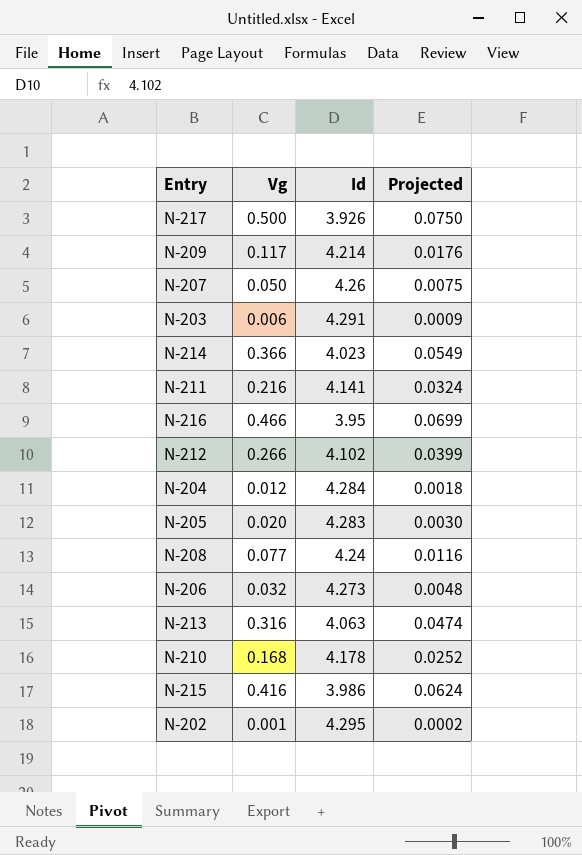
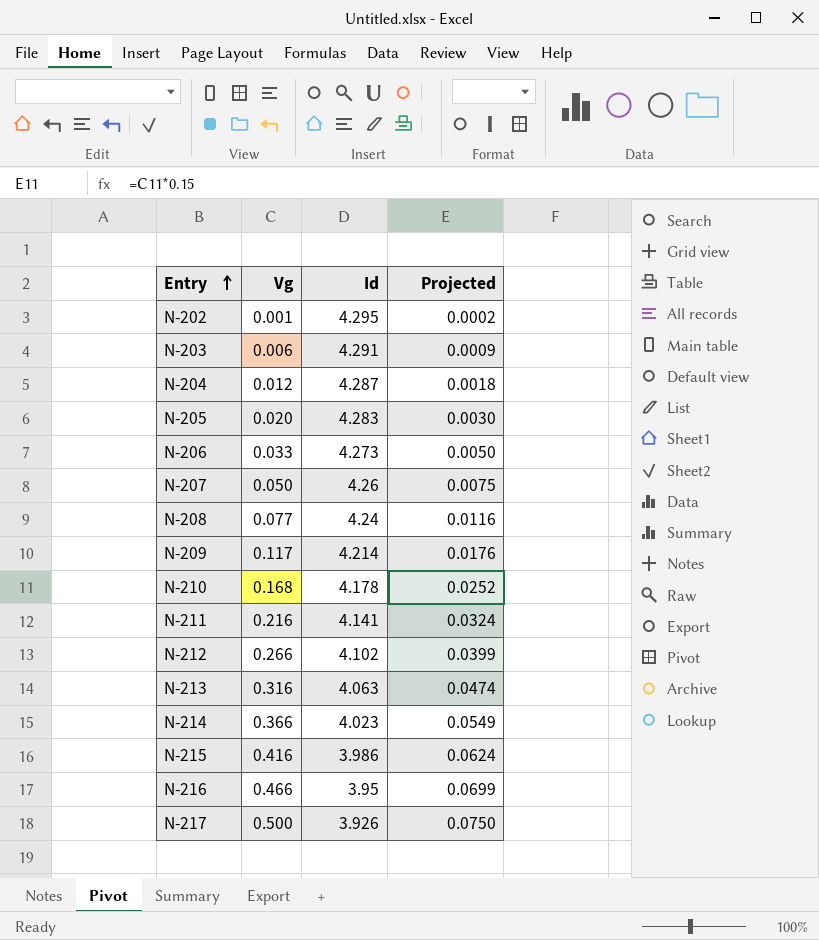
row order: none -> Entry ascending
N-204 | Id: 4.284 -> 4.287
N-206 | Vg: 0.032 -> 0.033
N-206 | Projected: 0.0048 -> 0.0050

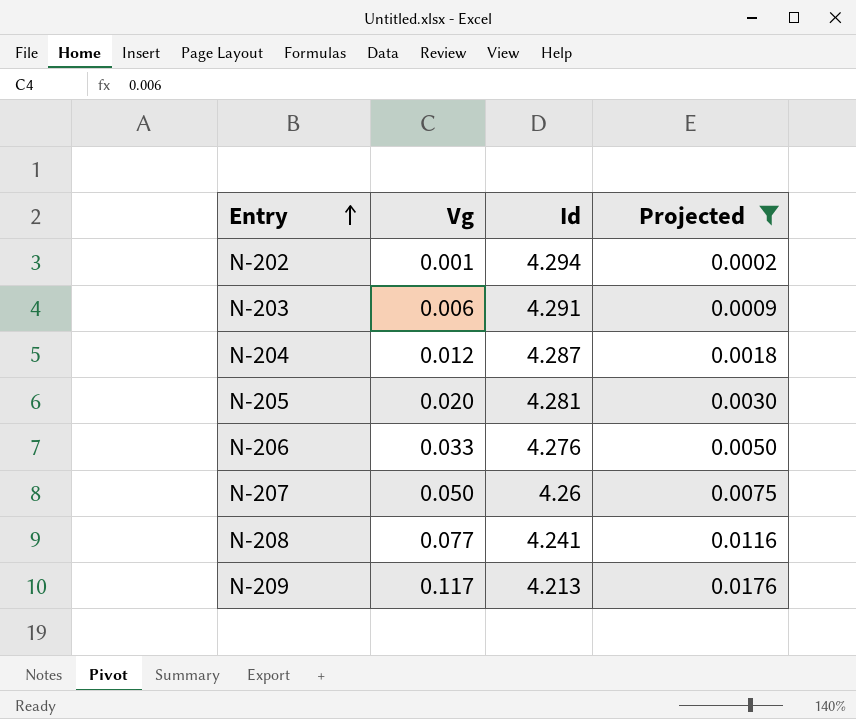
filter: none -> Projected <= 0.0176
N-202 | Id: 4.295 -> 4.294
N-205 | Id: 4.283 -> 4.281
N-206 | Id: 4.273 -> 4.276
N-208 | Id: 4.24 -> 4.241
N-209 | Id: 4.214 -> 4.213

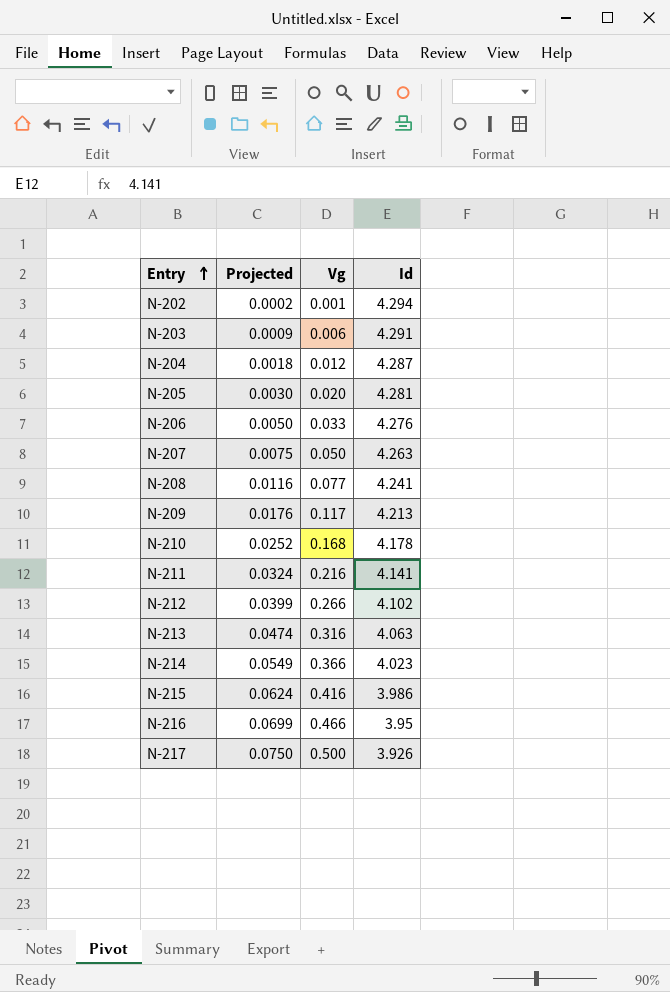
filter: Projected <= 0.0176 -> none
column Projected | position: 4 -> 2
N-207 | Id: 4.26 -> 4.263

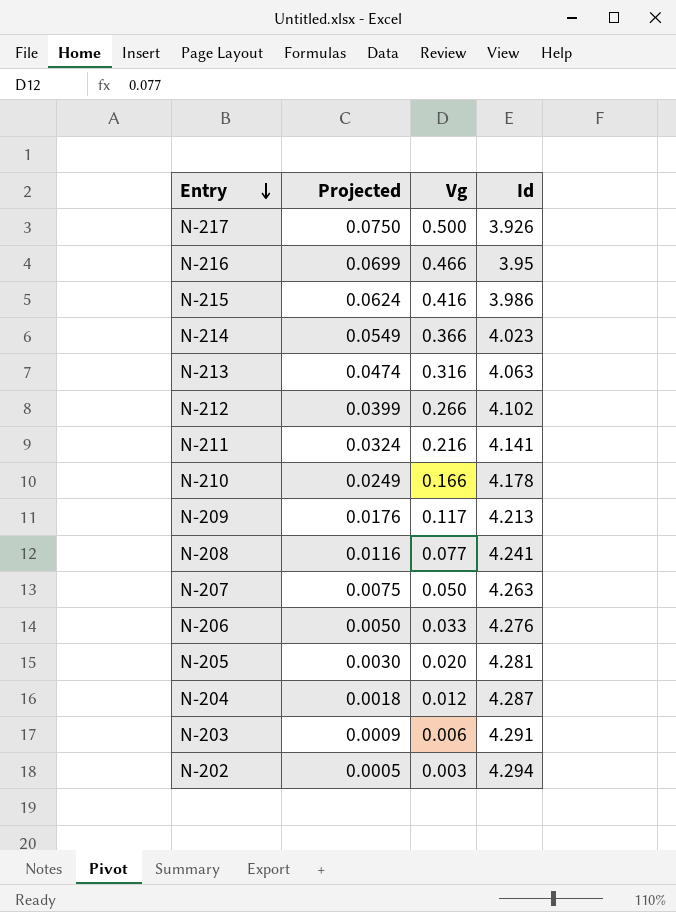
row order: Entry ascending -> Entry descending
N-210 | Projected: 0.0252 -> 0.0249
N-210 | Vg: 0.168 -> 0.166
N-202 | Projected: 0.0002 -> 0.0005
N-202 | Vg: 0.001 -> 0.003

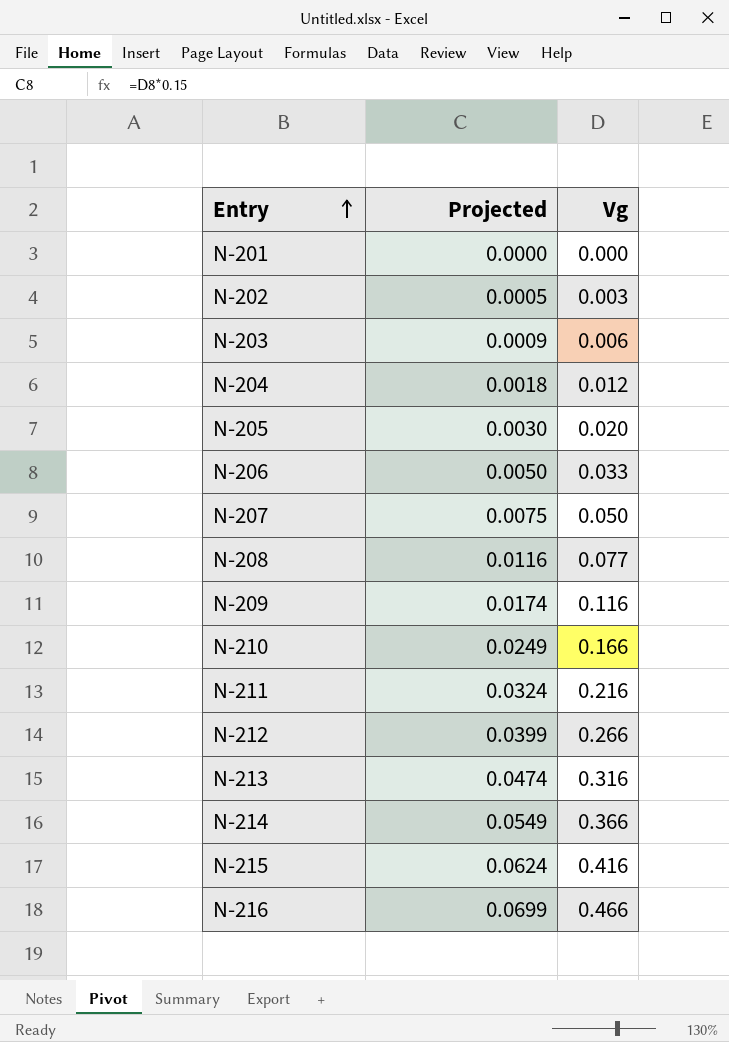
row order: Entry descending -> Entry ascending
column Id | position: 4 -> none
row N-217: 0.0750 | 0.500 | 3.926 -> none
row N-201: none -> 0.0000 | 0.000
N-209 | Projected: 0.0176 -> 0.0174
N-209 | Vg: 0.117 -> 0.116

